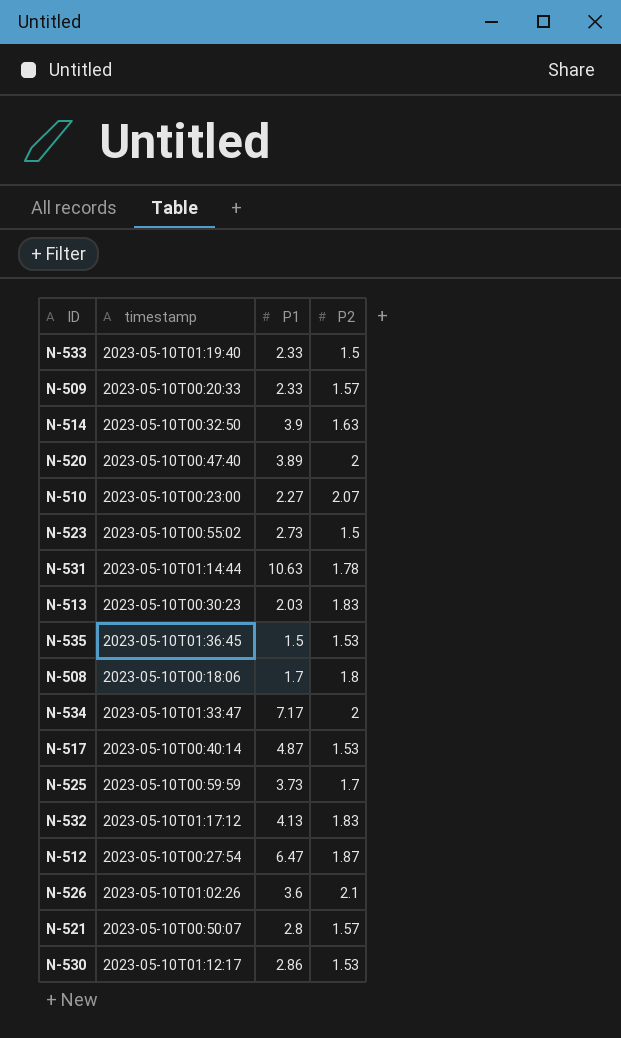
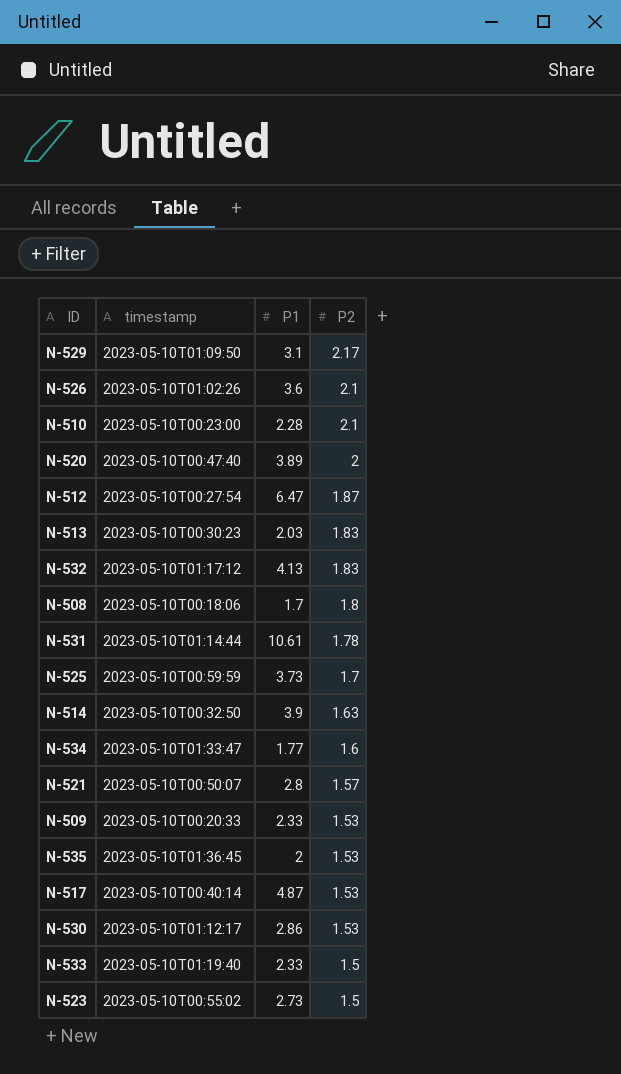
row order: none -> P2 descending
row N-529: none -> 2023-05-10T01:09:50 | 3.1 | 2.17
N-510 | P1: 2.27 -> 2.28
N-510 | P2: 2.07 -> 2.1
N-531 | P1: 10.63 -> 10.61
N-534 | P1: 7.17 -> 1.77
N-534 | P2: 2 -> 1.6
N-509 | P2: 1.57 -> 1.53
N-535 | P1: 1.5 -> 2

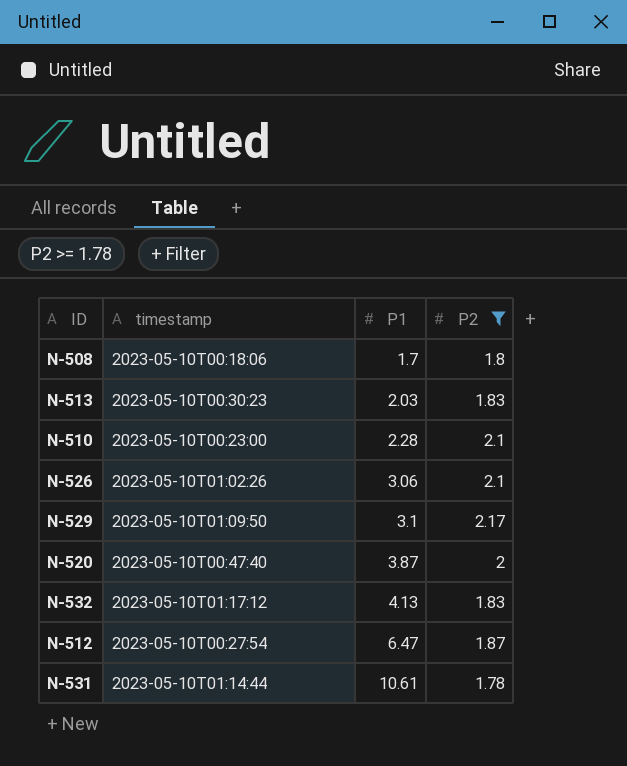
filter: none -> P2 >= 1.78
row order: P2 descending -> P1 ascending
N-526 | P1: 3.6 -> 3.06
N-520 | P1: 3.89 -> 3.87

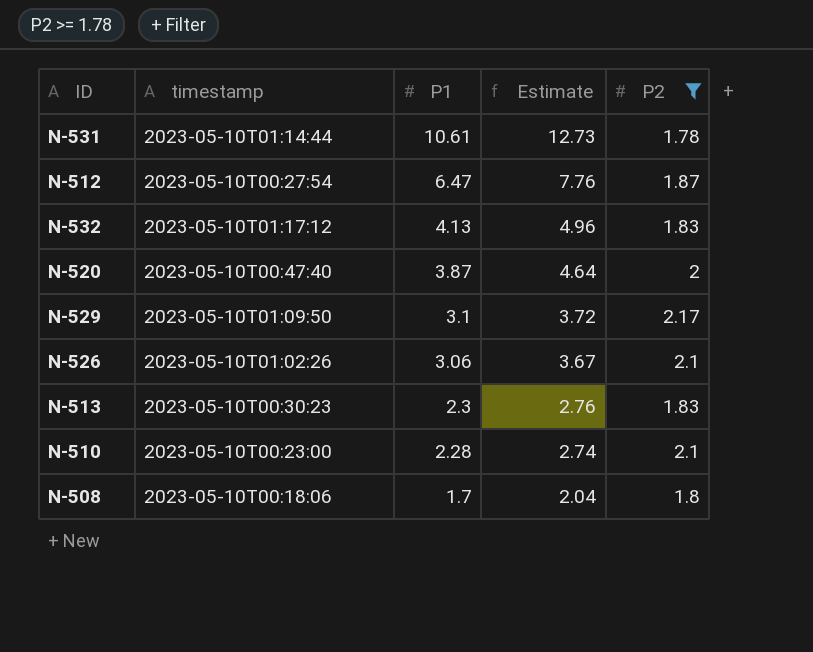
row order: P1 ascending -> P1 descending
column Estimate | formula: none -> [P1] * 1.2
N-513 | P1: 2.03 -> 2.3

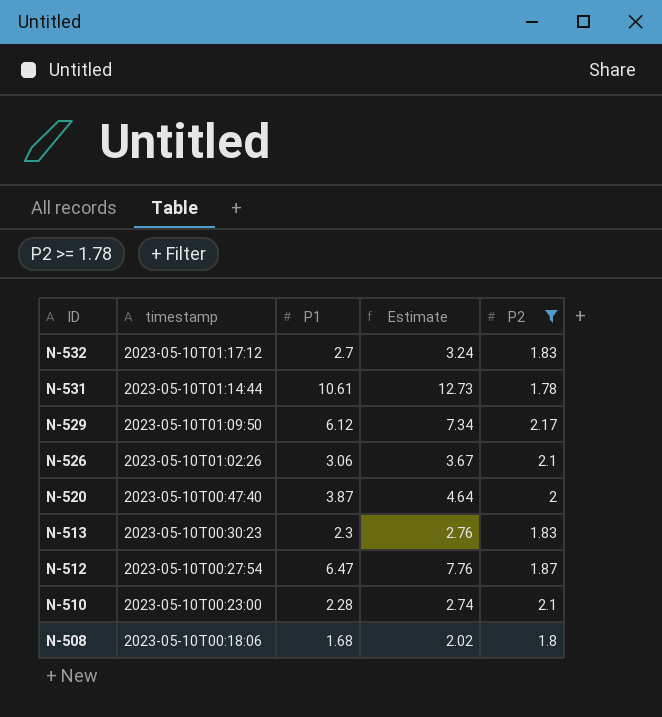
row order: P1 descending -> ID descending
N-532 | P1: 4.13 -> 2.7
N-532 | Estimate: 4.96 -> 3.24
N-529 | P1: 3.1 -> 6.12
N-529 | Estimate: 3.72 -> 7.34
N-508 | P1: 1.7 -> 1.68
N-508 | Estimate: 2.04 -> 2.02

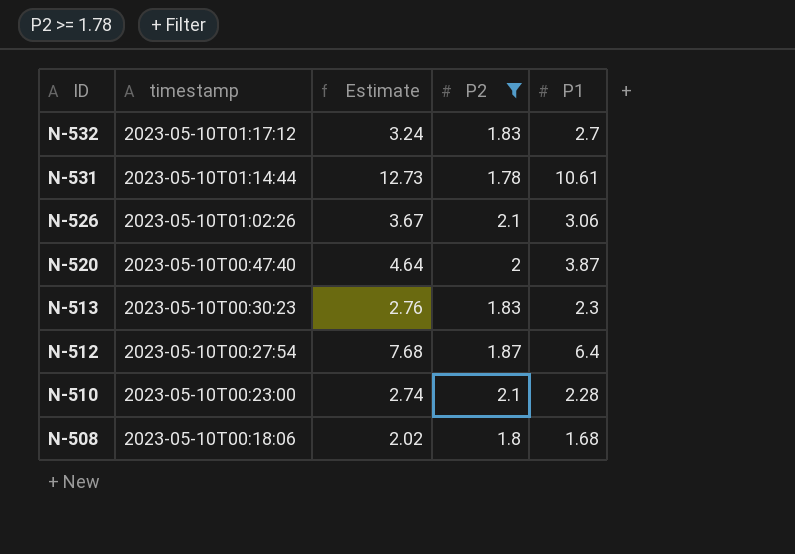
column P1 | position: 3 -> 5
row N-529: 2023-05-10T01:09:50 | 6.12 | 7.34 | 2.17 -> none
N-512 | Estimate: 7.76 -> 7.68
N-512 | P1: 6.47 -> 6.4

